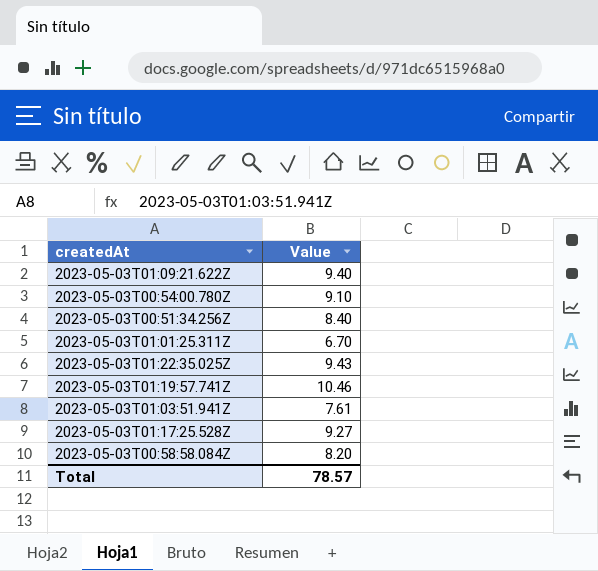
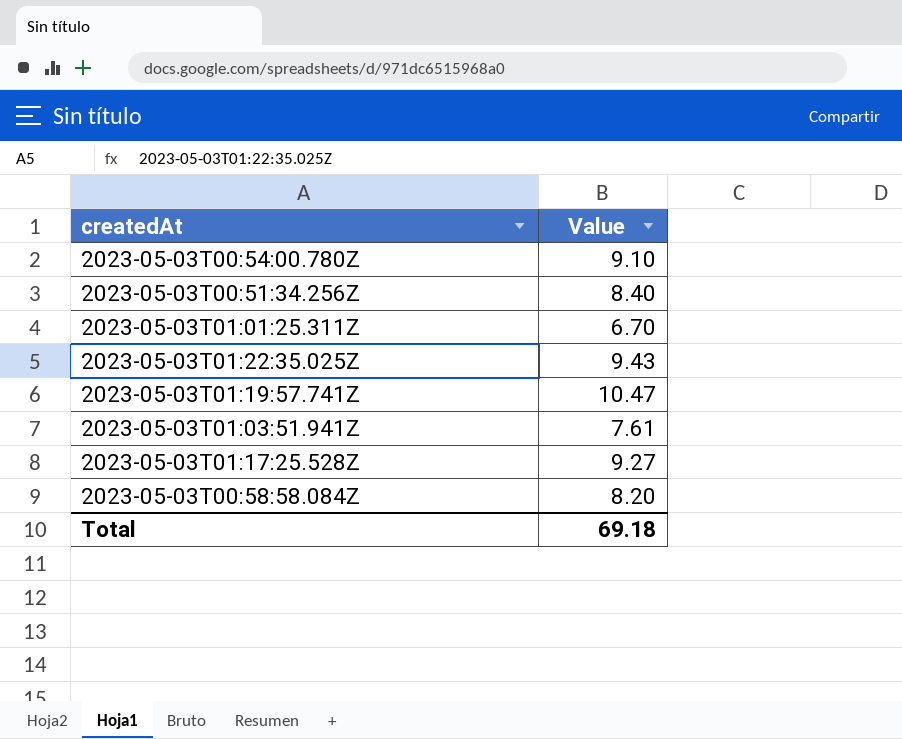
row 2023-05-03T01:09:21.622Z: 9.40 -> none
2023-05-03T01:19:57.741Z | Value: 10.46 -> 10.47
Total | Value: 78.57 -> 69.18

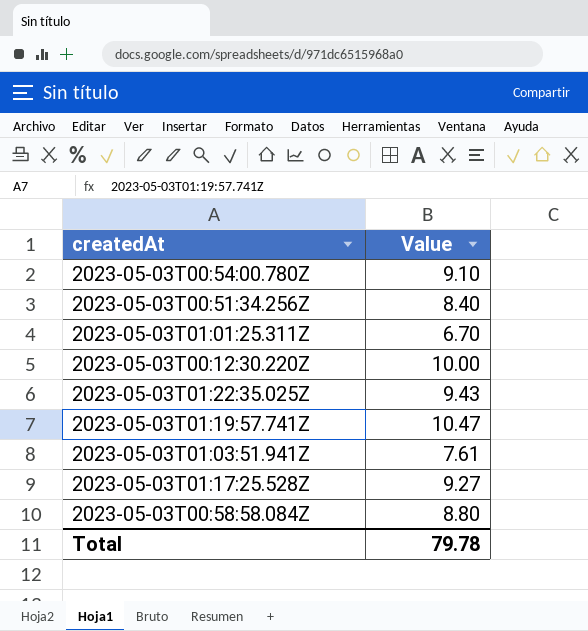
row 2023-05-03T00:12:30.220Z: none -> 10.00
2023-05-03T00:58:58.084Z | Value: 8.20 -> 8.80
Total | Value: 69.18 -> 79.78

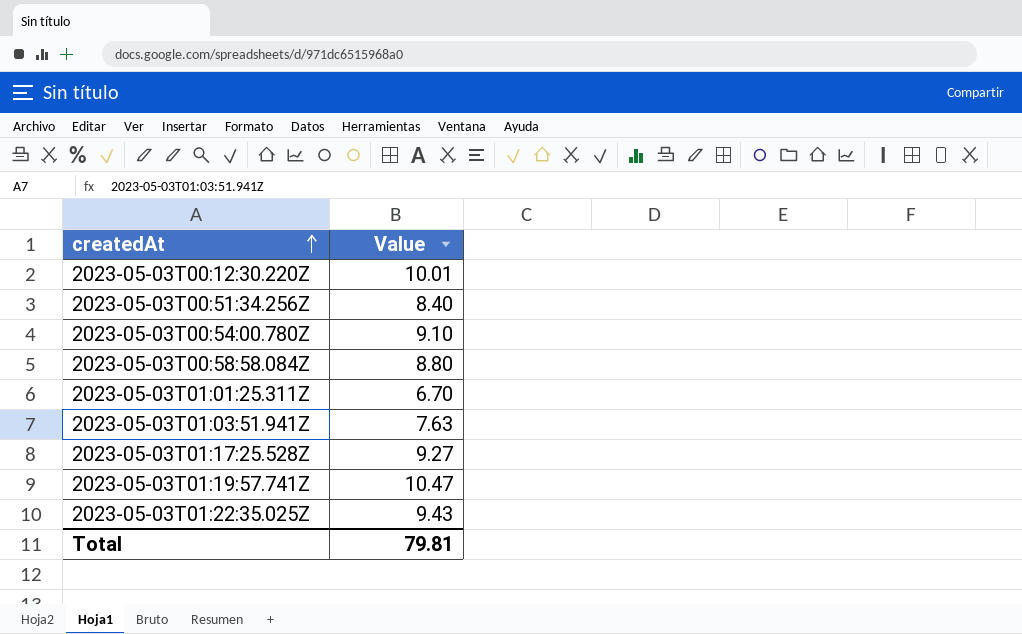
row order: none -> createdAt ascending
2023-05-03T00:12:30.220Z | Value: 10.00 -> 10.01
2023-05-03T01:03:51.941Z | Value: 7.61 -> 7.63
Total | Value: 79.78 -> 79.81

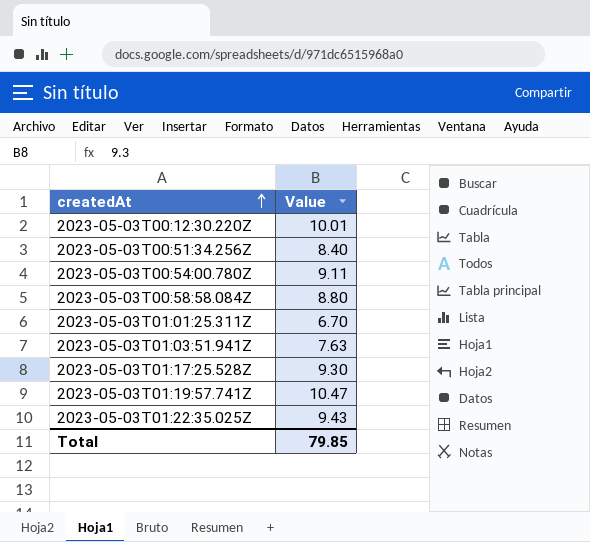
2023-05-03T00:54:00.780Z | Value: 9.10 -> 9.11
2023-05-03T01:17:25.528Z | Value: 9.27 -> 9.30
Total | Value: 79.81 -> 79.85

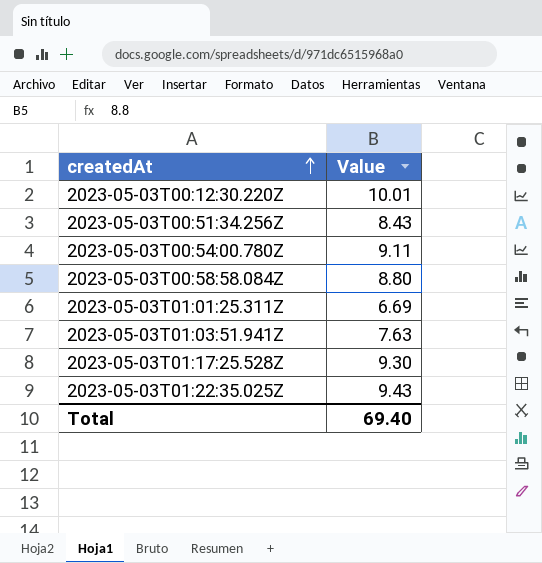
row 2023-05-03T01:19:57.741Z: 10.47 -> none
2023-05-03T00:51:34.256Z | Value: 8.40 -> 8.43
2023-05-03T01:01:25.311Z | Value: 6.70 -> 6.69
Total | Value: 79.85 -> 69.40

